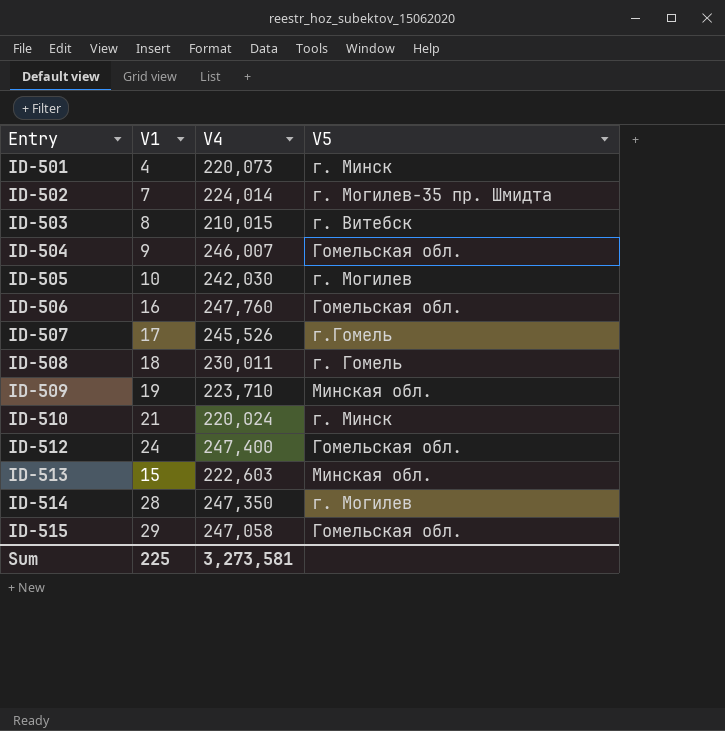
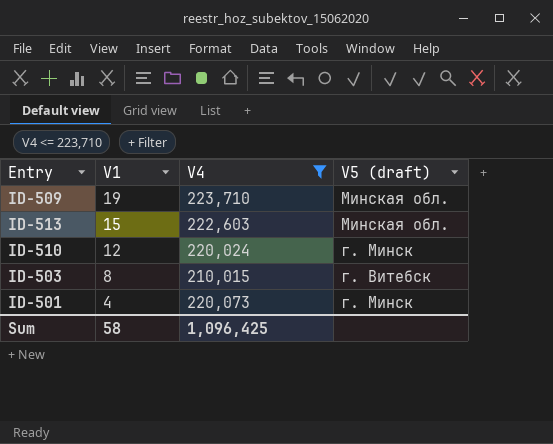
filter: none -> V4 <= 223,710
row order: Entry ascending -> V1 descending
column name: V5 -> V5 (draft)
ID-510 | V1: 21 -> 12
Sum | V1: 225 -> 58
Sum | V4: 3,273,581 -> 1,096,425

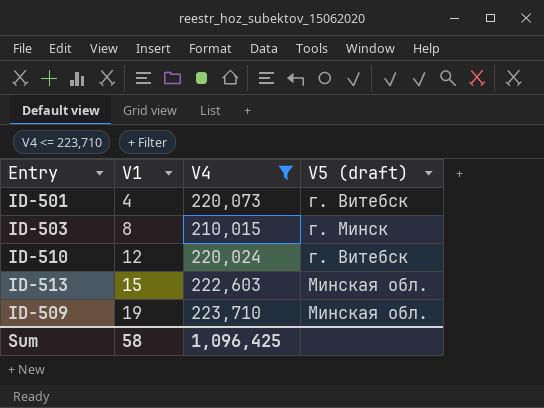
row order: V1 descending -> V1 ascending
ID-501 | V5 (draft): г. Минск -> г. Витебск
ID-503 | V5 (draft): г. Витебск -> г. Минск
ID-510 | V5 (draft): г. Минск -> г. Витебск

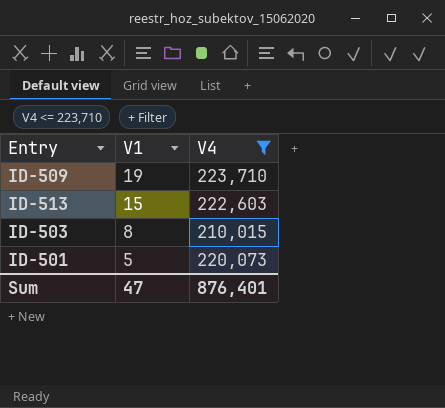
row order: V1 ascending -> V1 descending
column V5 (draft) | position: 4 -> none
row ID-510: 12 | 220,024 | г. Витебск -> none
ID-501 | V1: 4 -> 5
Sum | V1: 58 -> 47
Sum | V4: 1,096,425 -> 876,401

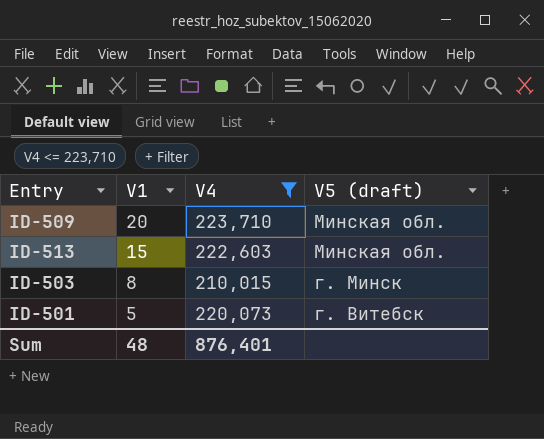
column V5 (draft) | position: none -> 4
ID-509 | V1: 19 -> 20
Sum | V1: 47 -> 48

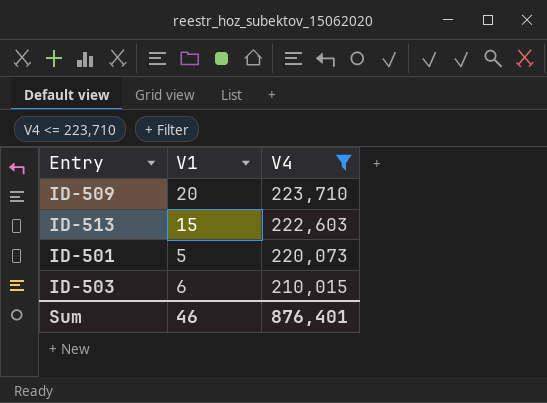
row order: V1 descending -> V4 descending
column V5 (draft) | position: 4 -> none
ID-503 | V1: 8 -> 6
Sum | V1: 48 -> 46

